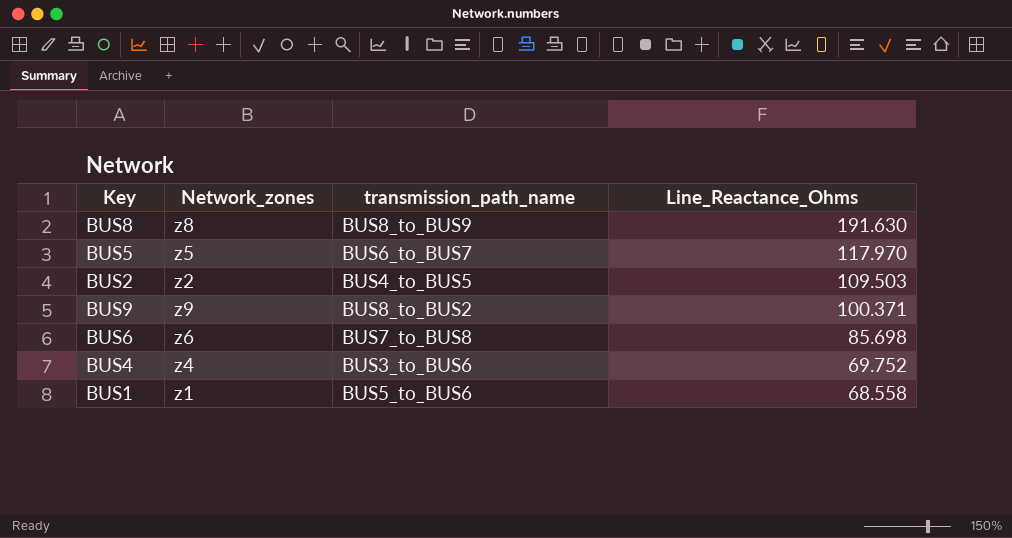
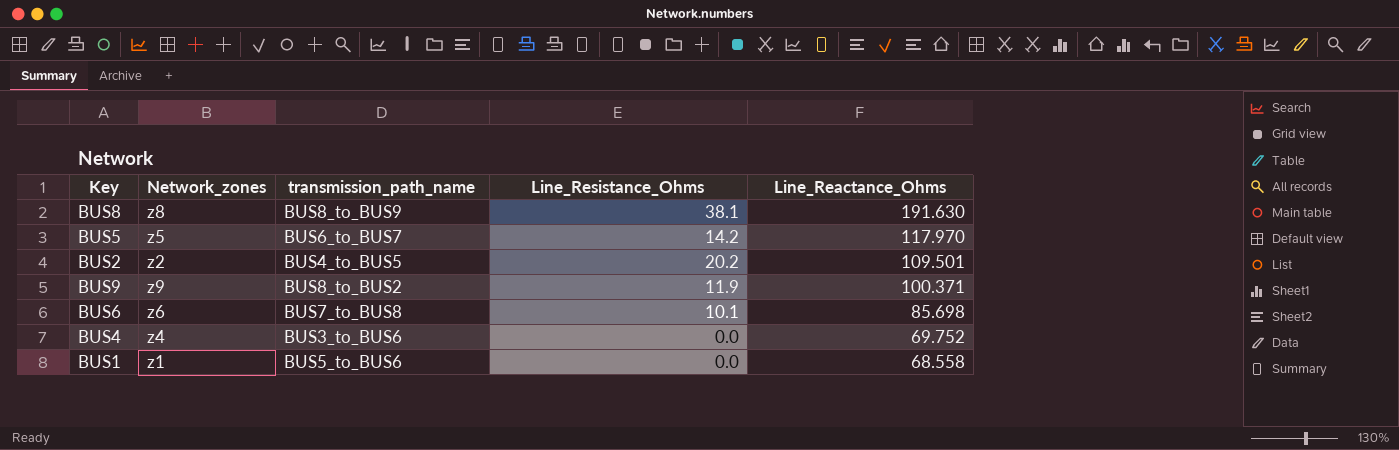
column Line_Resistance_Ohms | position: none -> 4
BUS2 | Line_Reactance_Ohms: 109.503 -> 109.501

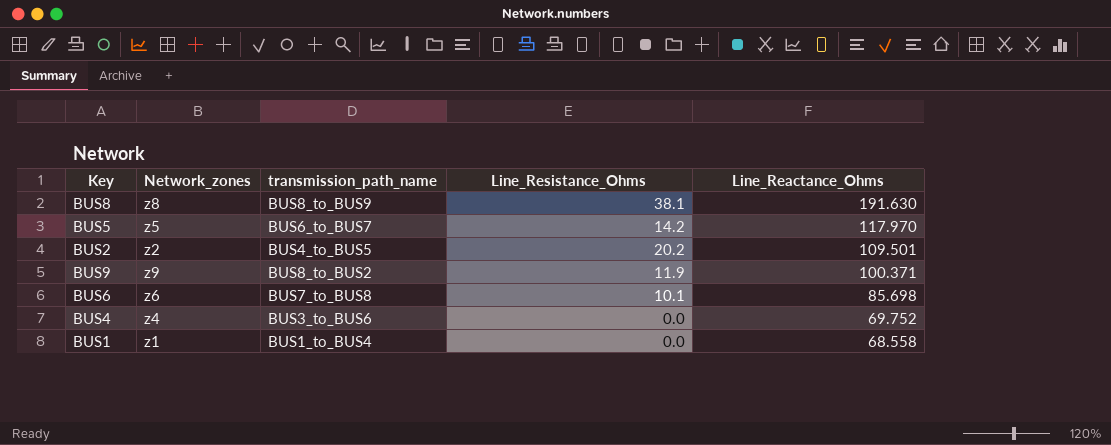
BUS1 | transmission_path_name: BUS5_to_BUS6 -> BUS1_to_BUS4

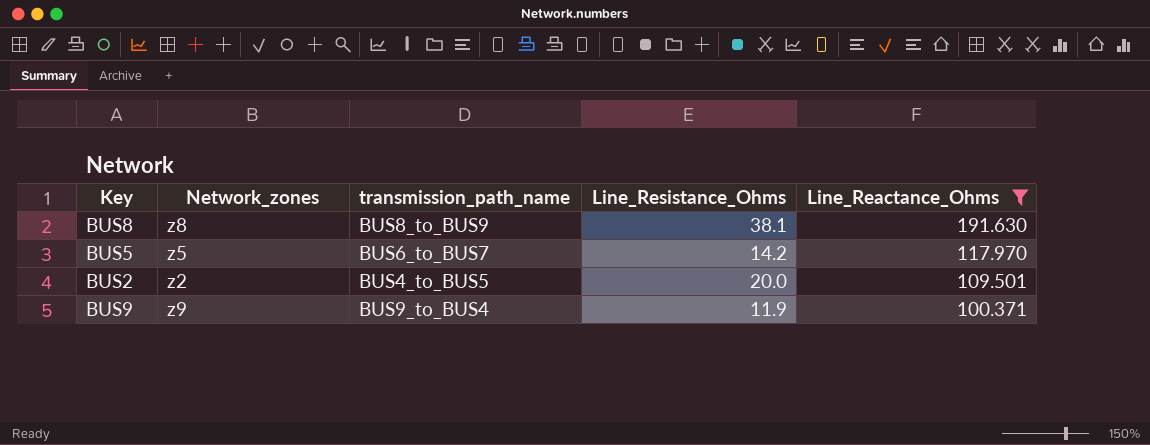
filter: none -> Line_Reactance_Ohms >= 100.371
BUS2 | Line_Resistance_Ohms: 20.2 -> 20.0
BUS9 | transmission_path_name: BUS8_to_BUS2 -> BUS9_to_BUS4

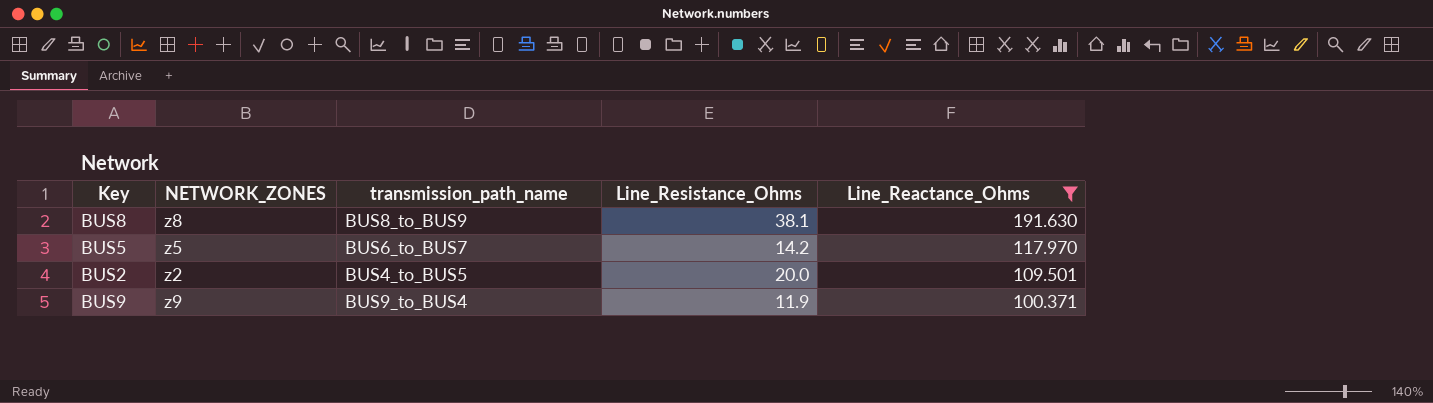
column name: Network_zones -> NETWORK_ZONES

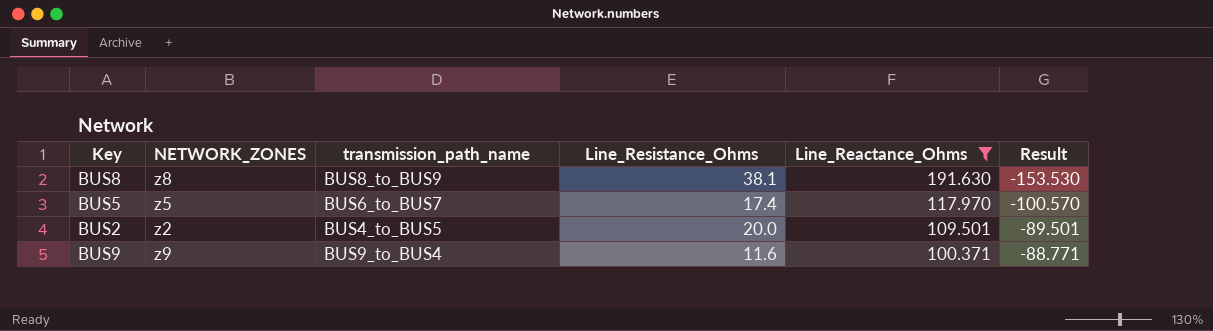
column Result | formula: none -> [Line_Resistance_Ohms] - [Line_Reactance_Ohms]
BUS5 | Line_Resistance_Ohms: 14.2 -> 17.4
BUS9 | Line_Resistance_Ohms: 11.9 -> 11.6

